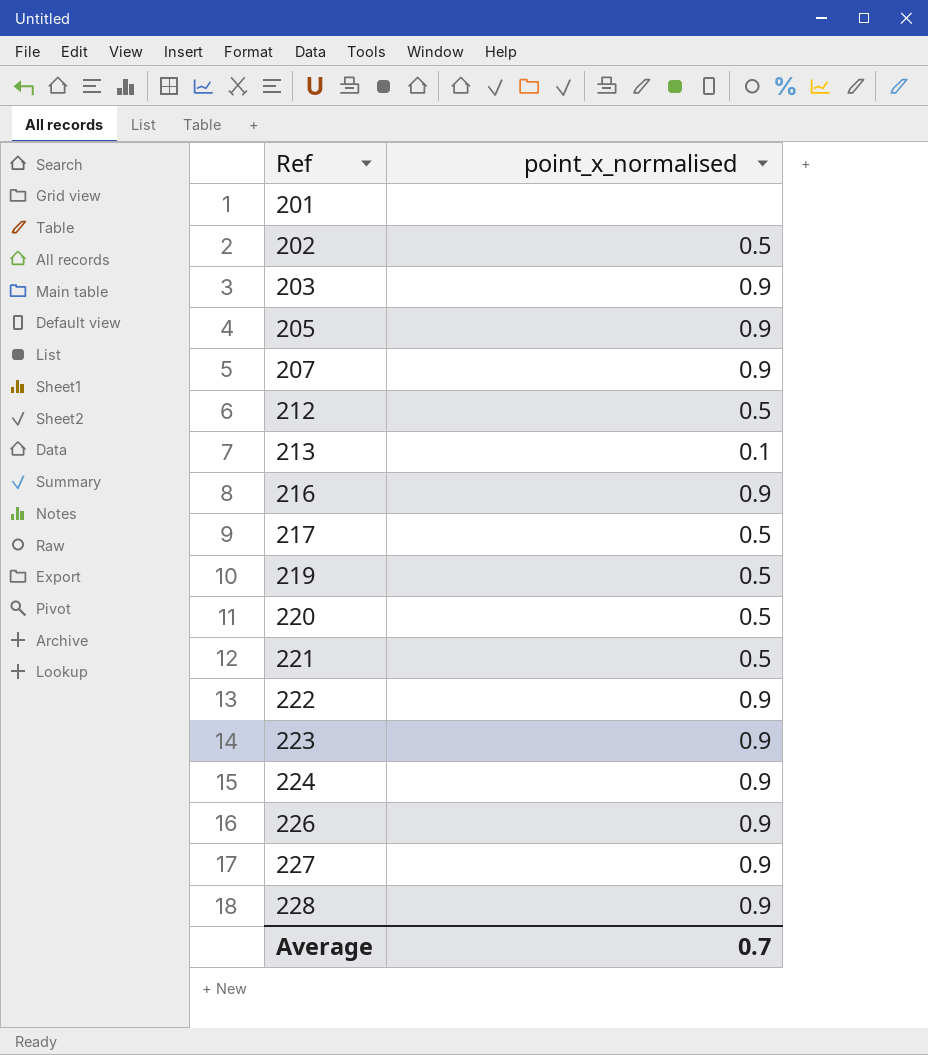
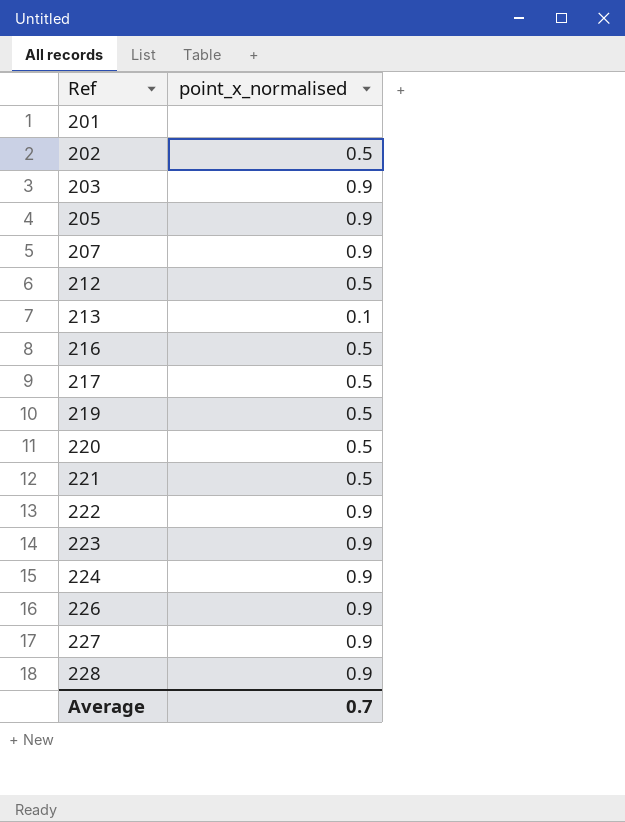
216 | point_x_normalised: 0.9 -> 0.5

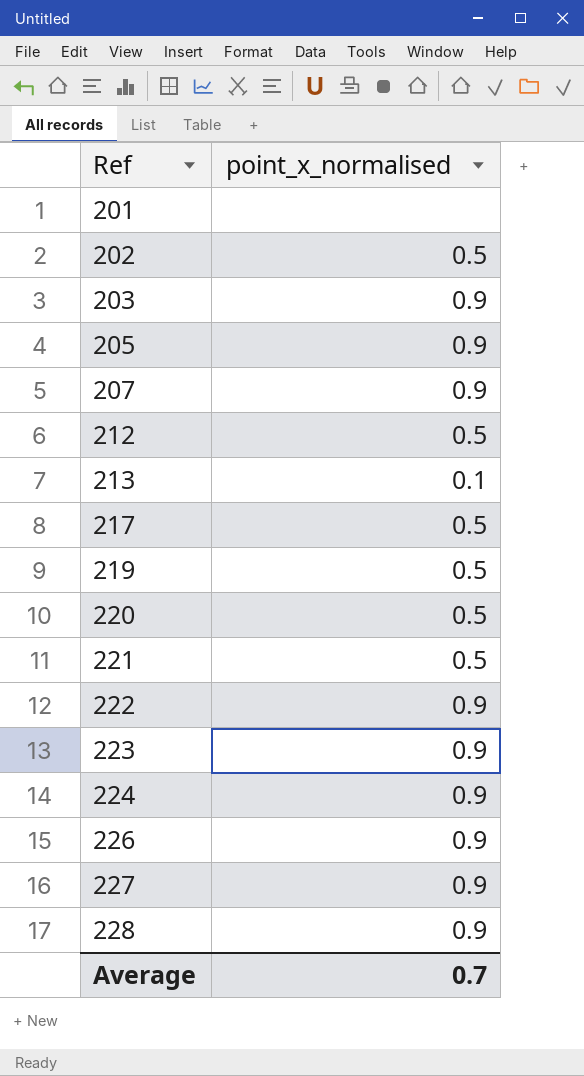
row 216: 0.5 -> none

